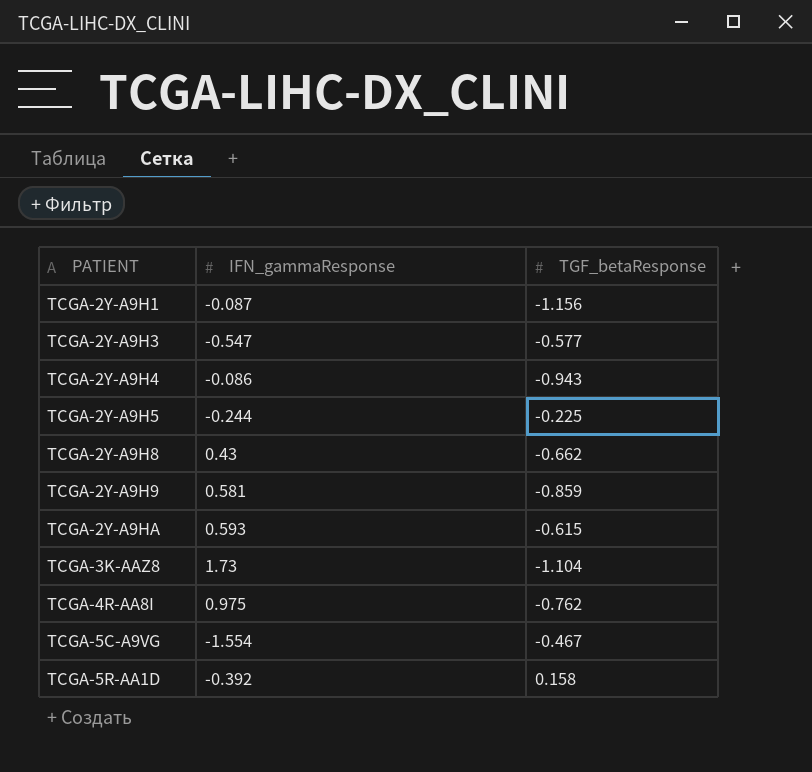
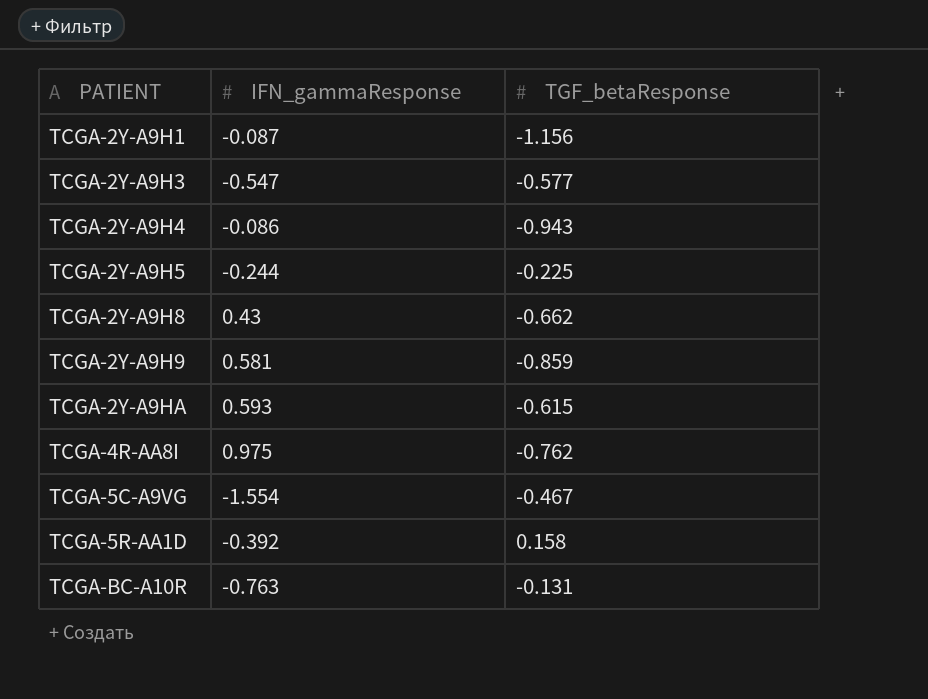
row TCGA-3K-AAZ8: 1.73 | -1.104 -> none
row TCGA-BC-A10R: none -> -0.763 | -0.131

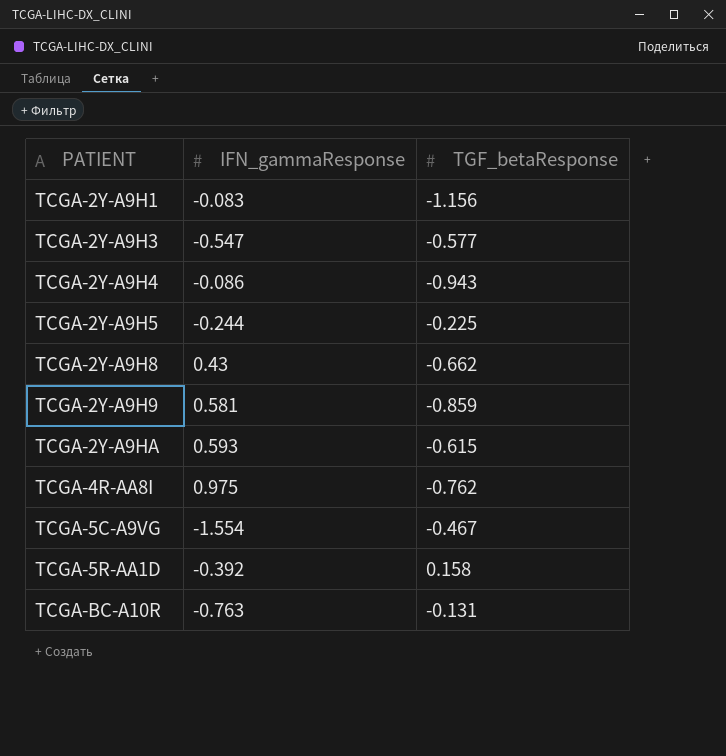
TCGA-2Y-A9H1 | IFN_gammaResponse: -0.087 -> -0.083

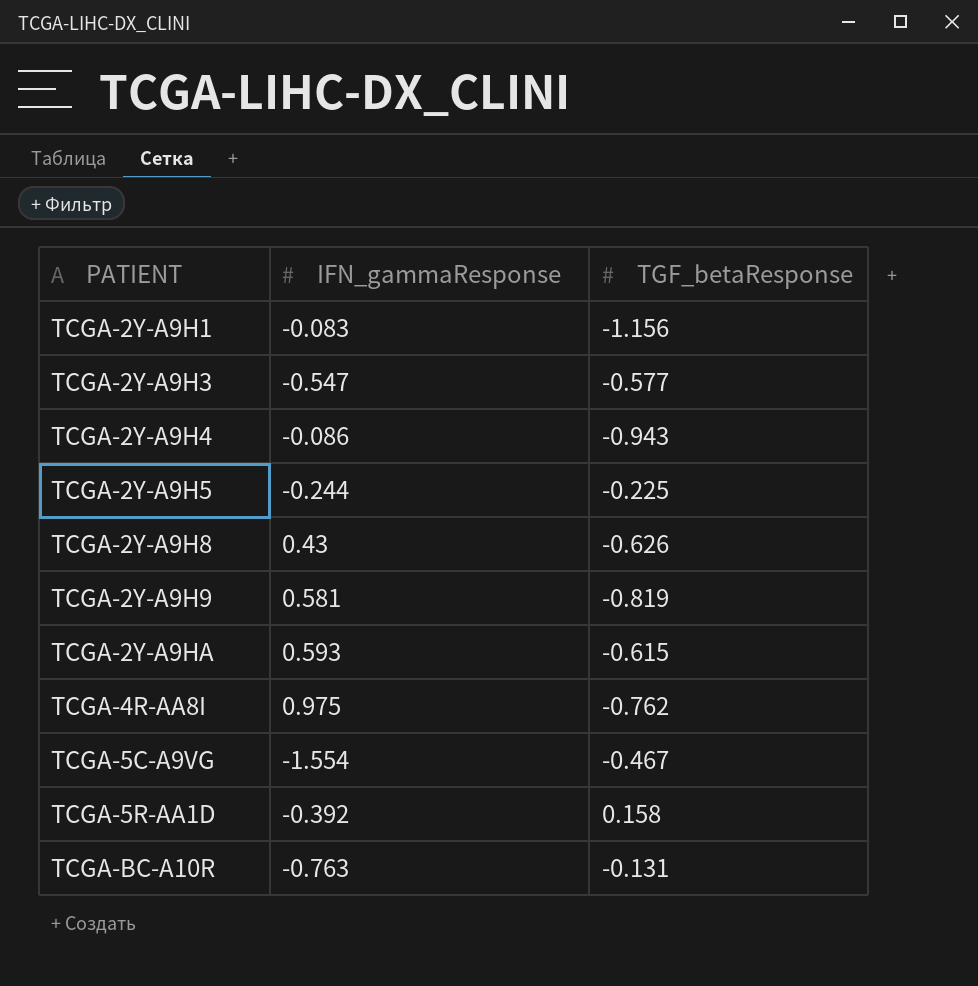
TCGA-2Y-A9H8 | TGF_betaResponse: -0.662 -> -0.626
TCGA-2Y-A9H9 | TGF_betaResponse: -0.859 -> -0.819

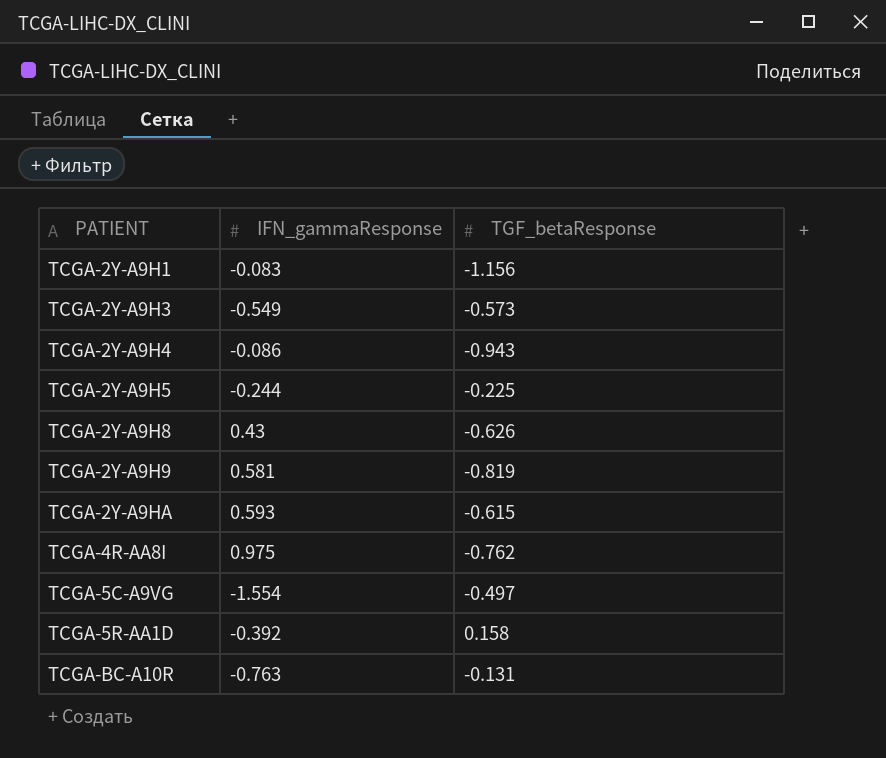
TCGA-2Y-A9H3 | IFN_gammaResponse: -0.547 -> -0.549
TCGA-2Y-A9H3 | TGF_betaResponse: -0.577 -> -0.573
TCGA-5C-A9VG | TGF_betaResponse: -0.467 -> -0.497

